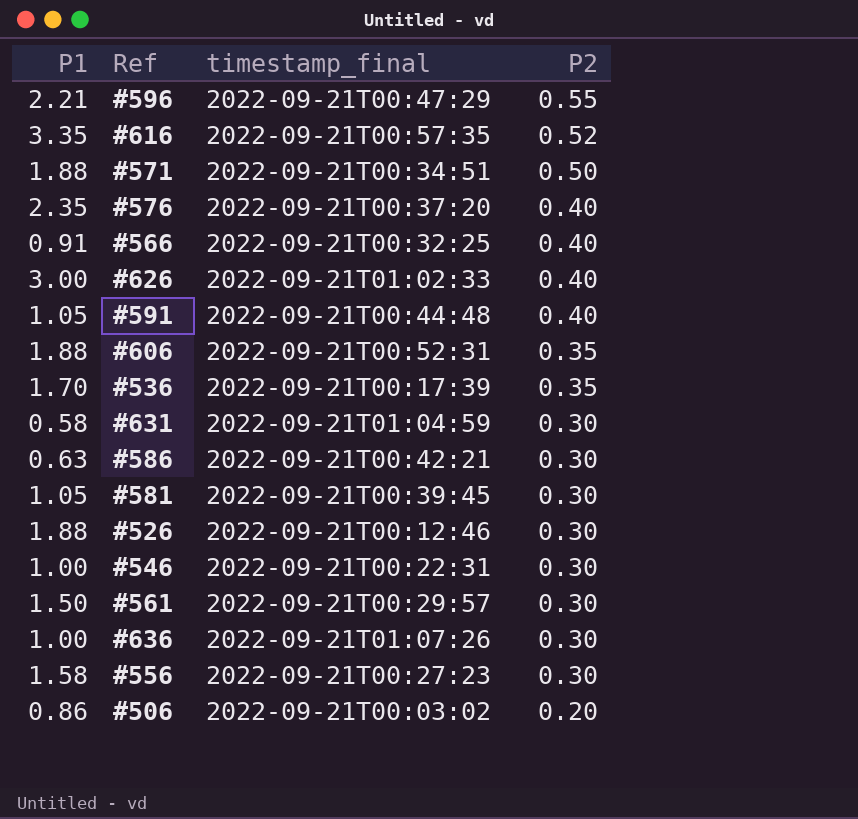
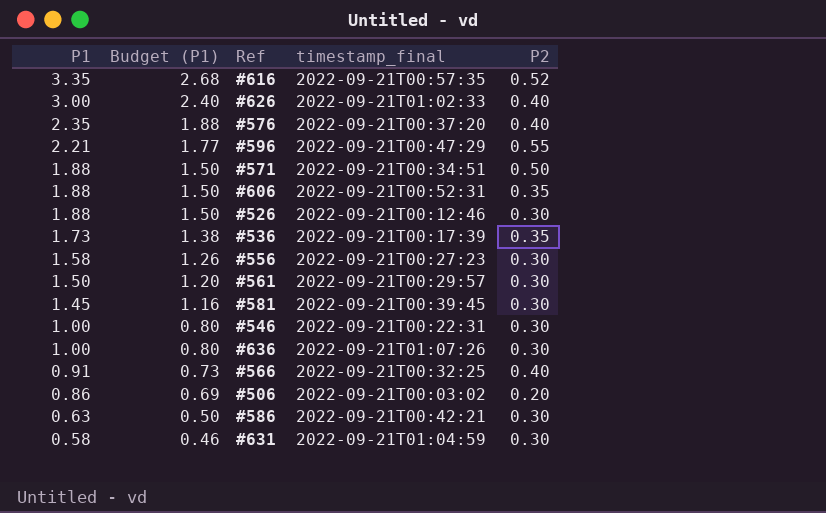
row order: P2 descending -> P1 descending
column Budget (P1) | formula: none -> [P1] * 0.8
row #591: 1.05 | 2022-09-21T00:44:48 | 0.40 -> none
#536 | P1: 1.70 -> 1.73
#581 | P1: 1.05 -> 1.45

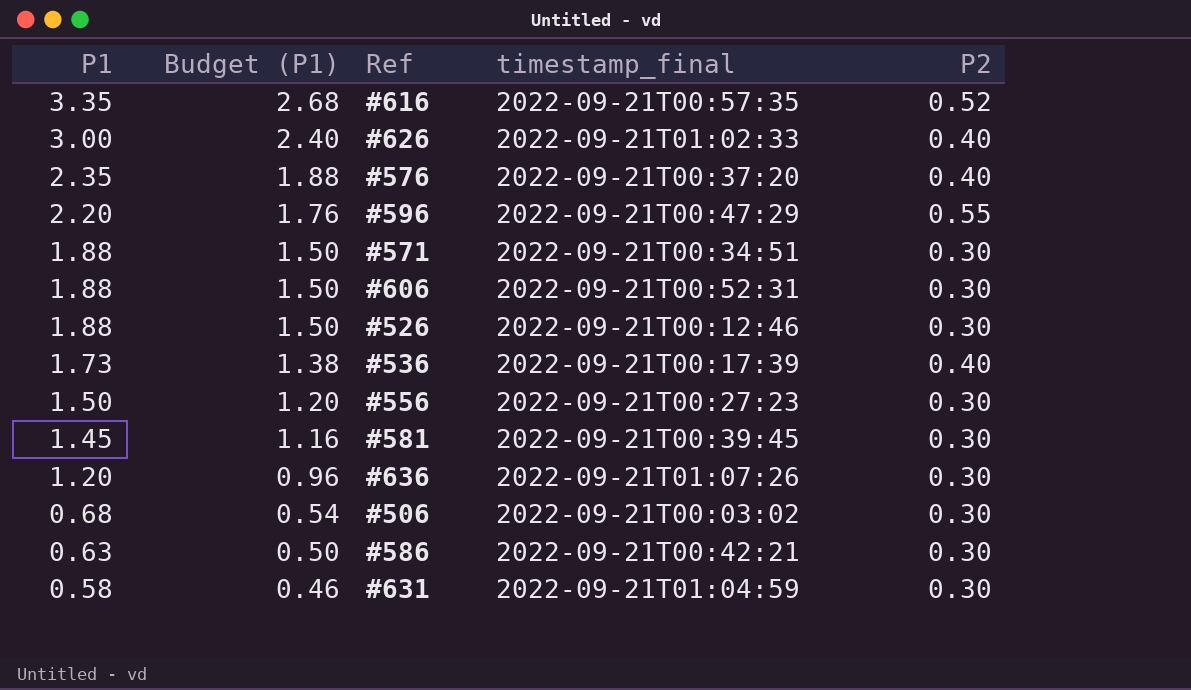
row #561: 1.50 | 1.20 | 2022-09-21T00:29:57 | 0.30 -> none
row #546: 1.00 | 0.80 | 2022-09-21T00:22:31 | 0.30 -> none
row #566: 0.91 | 0.73 | 2022-09-21T00:32:25 | 0.40 -> none
#596 | P1: 2.21 -> 2.20
#596 | Budget (P1): 1.77 -> 1.76
#571 | P2: 0.50 -> 0.30
#606 | P2: 0.35 -> 0.30
#536 | P2: 0.35 -> 0.40
#556 | P1: 1.58 -> 1.50
#556 | Budget (P1): 1.26 -> 1.20
#636 | P1: 1.00 -> 1.20
#636 | Budget (P1): 0.80 -> 0.96
#506 | P1: 0.86 -> 0.68
#506 | Budget (P1): 0.69 -> 0.54
#506 | P2: 0.20 -> 0.30

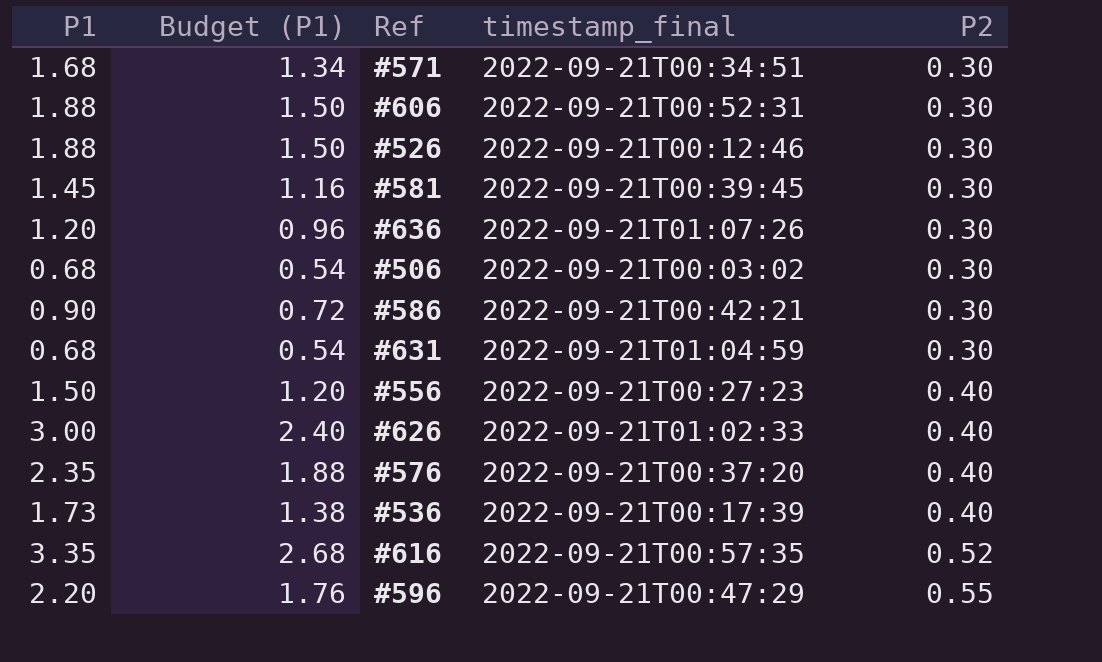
row order: P1 descending -> P2 ascending
#571 | P1: 1.88 -> 1.68
#571 | Budget (P1): 1.50 -> 1.34
#586 | P1: 0.63 -> 0.90
#586 | Budget (P1): 0.50 -> 0.72
#631 | P1: 0.58 -> 0.68
#631 | Budget (P1): 0.46 -> 0.54
#556 | P2: 0.30 -> 0.40

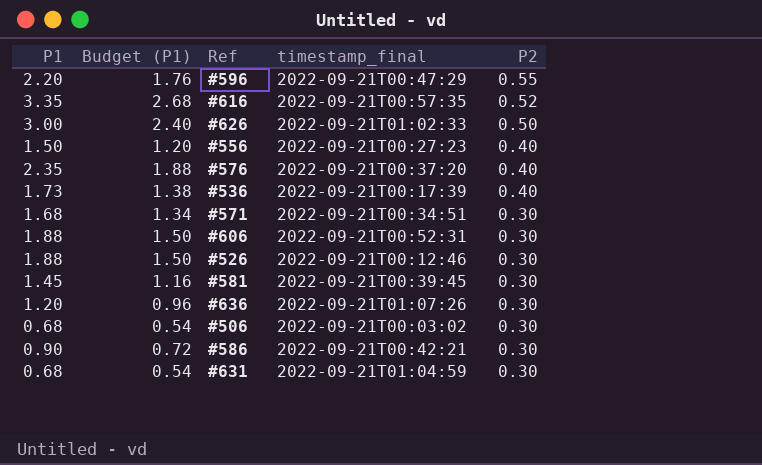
row order: P2 ascending -> P2 descending
#626 | P2: 0.40 -> 0.50

